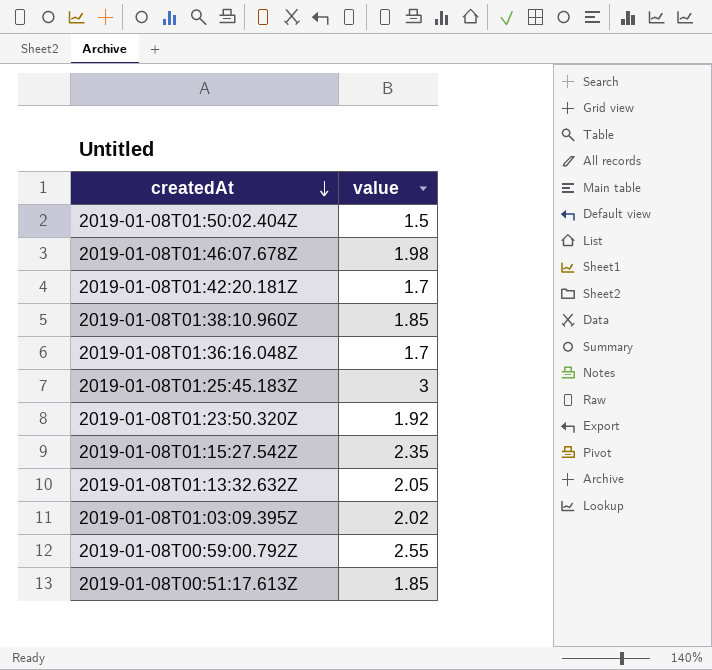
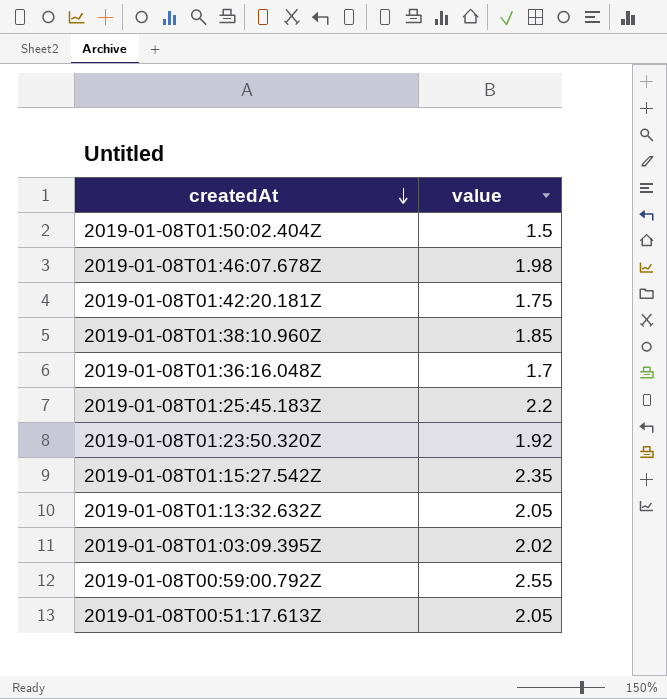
2019-01-08T01:42:20.181Z | value: 1.7 -> 1.75
2019-01-08T01:25:45.183Z | value: 3 -> 2.2
2019-01-08T00:51:17.613Z | value: 1.85 -> 2.05

